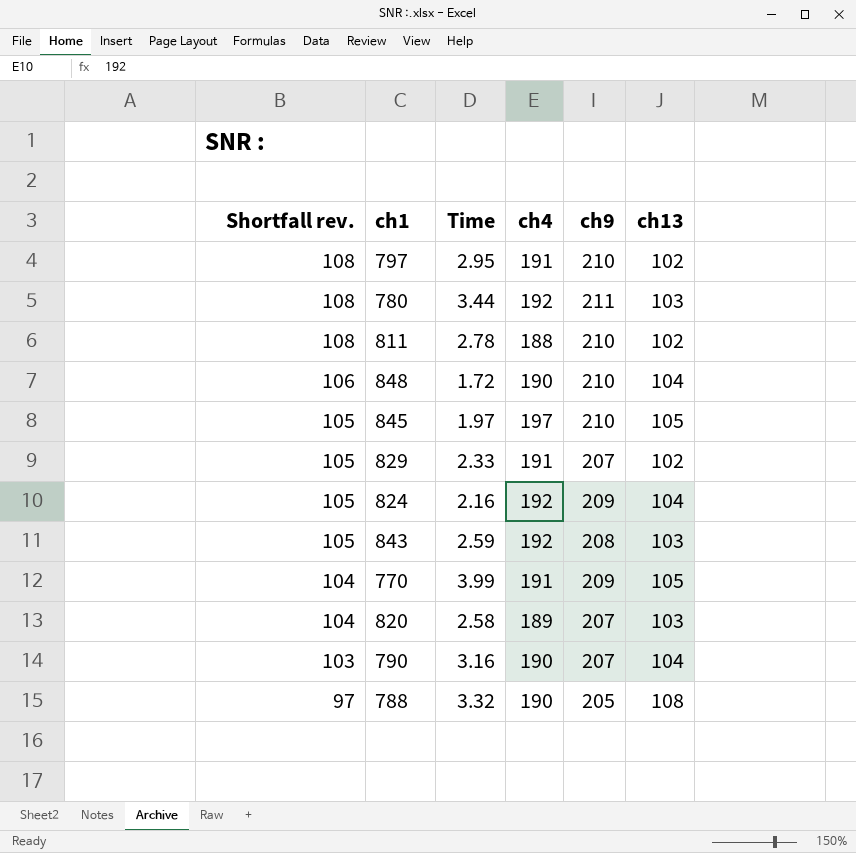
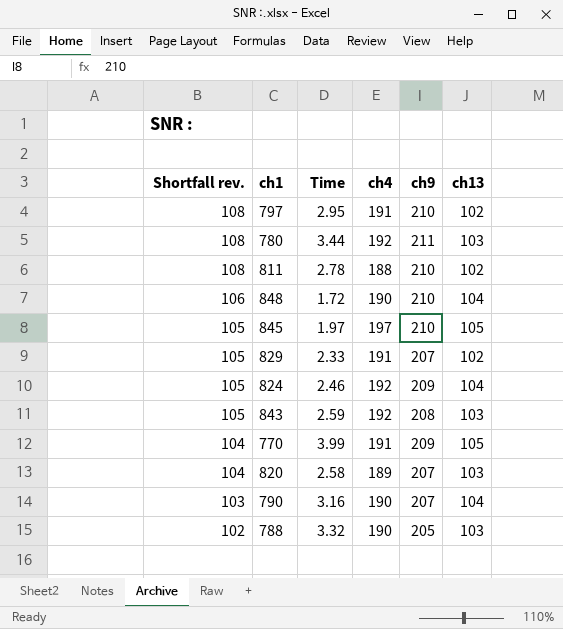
824 | Time: 2.16 -> 2.46
788 | Shortfall rev.: 97 -> 102
788 | ch13: 108 -> 103

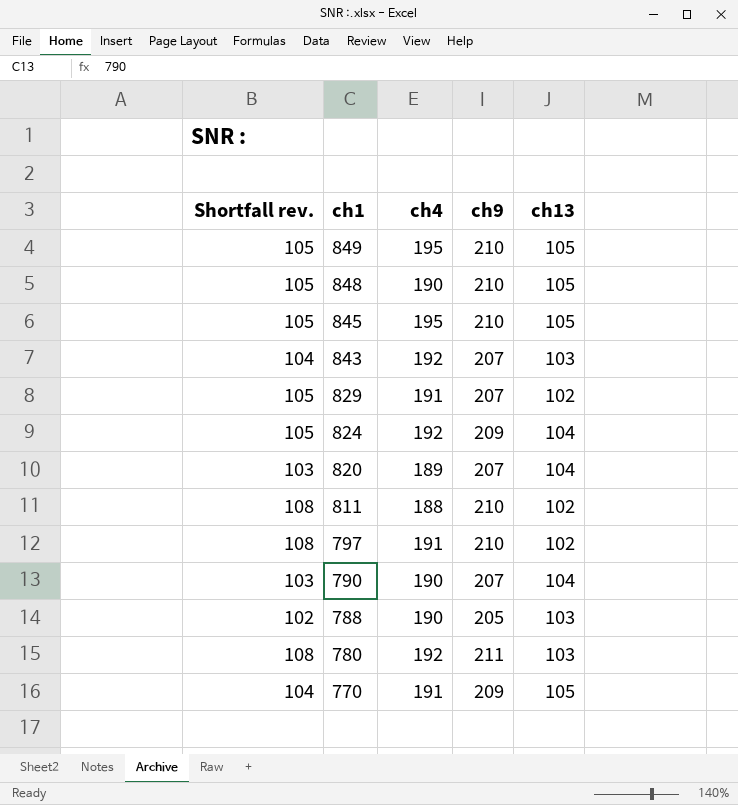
row order: Shortfall rev. descending -> ch1 descending
column Time | position: 3 -> none
row 849: none -> 105 | 195 | 210 | 105
848 | Shortfall rev.: 106 -> 105
848 | ch13: 104 -> 105
845 | ch4: 197 -> 195
843 | Shortfall rev.: 105 -> 104
843 | ch9: 208 -> 207
820 | Shortfall rev.: 104 -> 103
820 | ch13: 103 -> 104

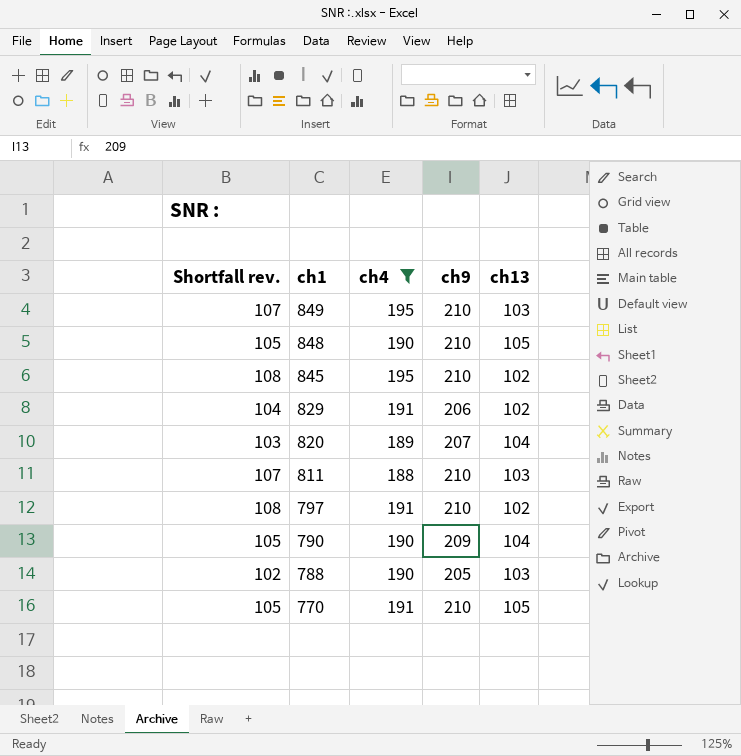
filter: none -> ch4 != 192
849 | Shortfall rev.: 105 -> 107
849 | ch13: 105 -> 103
845 | Shortfall rev.: 105 -> 108
845 | ch13: 105 -> 102
829 | Shortfall rev.: 105 -> 104
829 | ch9: 207 -> 206
811 | Shortfall rev.: 108 -> 107
811 | ch13: 102 -> 103
790 | Shortfall rev.: 103 -> 105
790 | ch9: 207 -> 209
770 | Shortfall rev.: 104 -> 105
770 | ch9: 209 -> 210

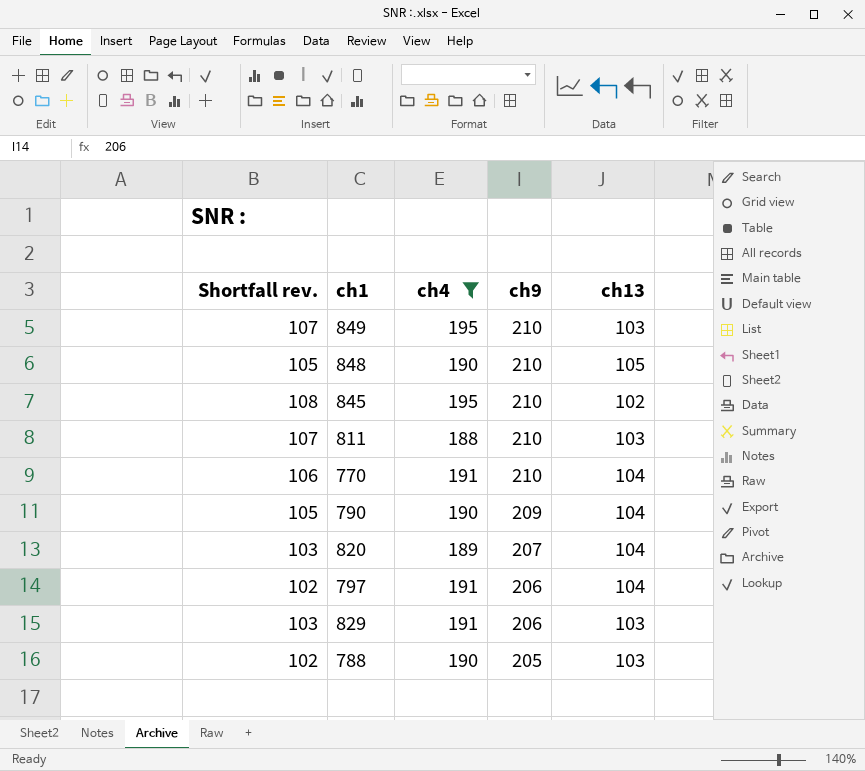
row order: ch1 descending -> ch9 descending
770 | Shortfall rev.: 105 -> 106
770 | ch13: 105 -> 104
797 | Shortfall rev.: 108 -> 102
797 | ch9: 210 -> 206
797 | ch13: 102 -> 104
829 | Shortfall rev.: 104 -> 103
829 | ch13: 102 -> 103

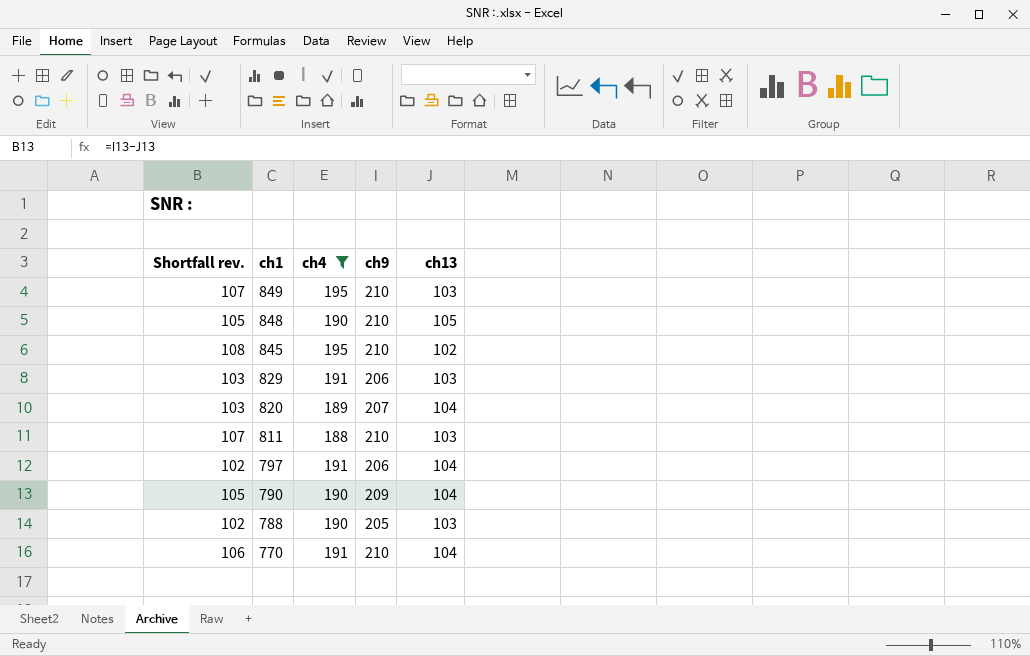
row order: ch9 descending -> ch1 descending

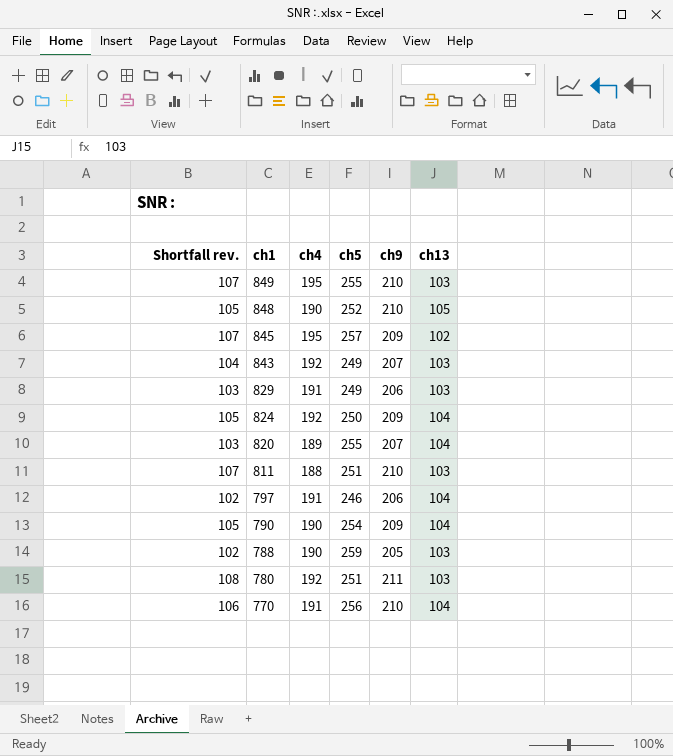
filter: ch4 != 192 -> none
column ch5 | position: none -> 4
845 | Shortfall rev.: 108 -> 107
845 | ch9: 210 -> 209

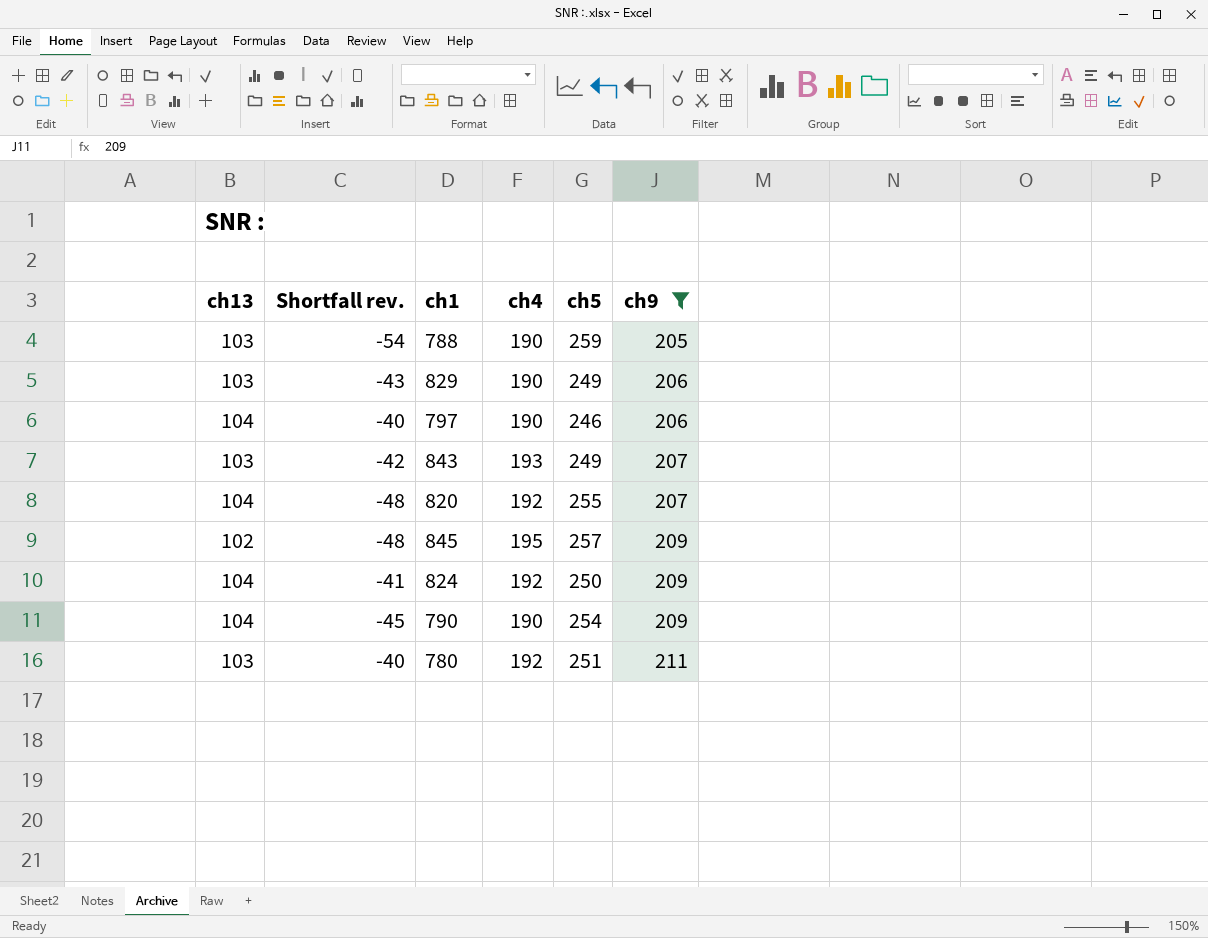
filter: none -> ch9 != 210
row order: ch1 descending -> ch9 ascending
column ch13 | position: 6 -> 1
column Shortfall rev. | formula: [ch9] - [ch13] -> [ch9] - [ch5]
829 | ch4: 191 -> 190
797 | ch4: 191 -> 190
843 | ch4: 192 -> 193
820 | ch4: 189 -> 192

